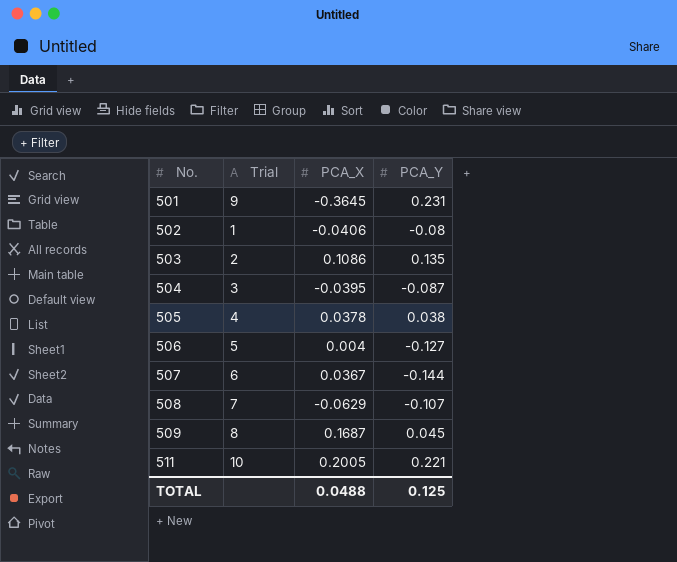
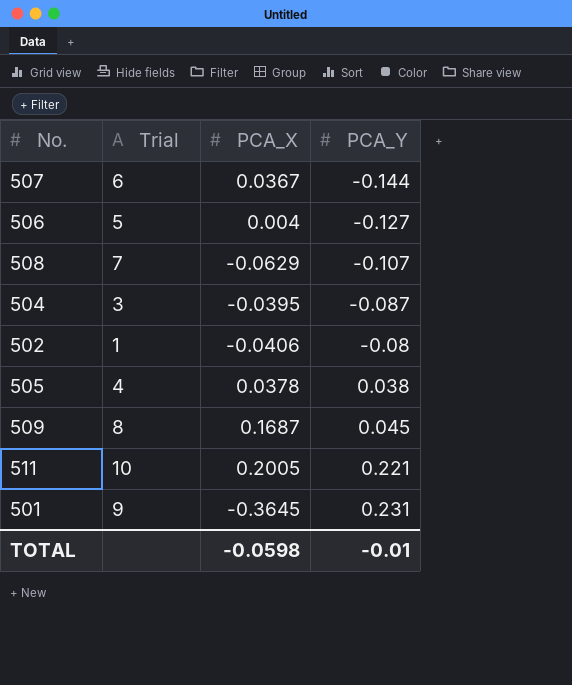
row order: No. ascending -> PCA_Y ascending
row 503: 2 | 0.1086 | 0.135 -> none
TOTAL | PCA_X: 0.0488 -> -0.0598
TOTAL | PCA_Y: 0.125 -> -0.01

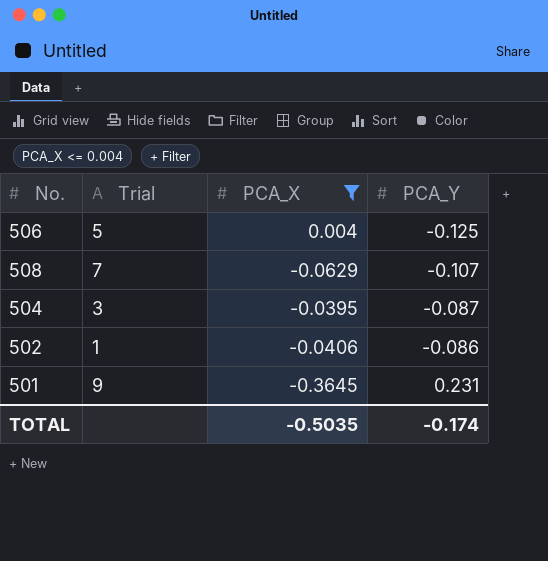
filter: none -> PCA_X <= 0.004
506 | PCA_Y: -0.127 -> -0.125
502 | PCA_Y: -0.08 -> -0.086
TOTAL | PCA_X: -0.0598 -> -0.5035
TOTAL | PCA_Y: -0.01 -> -0.174

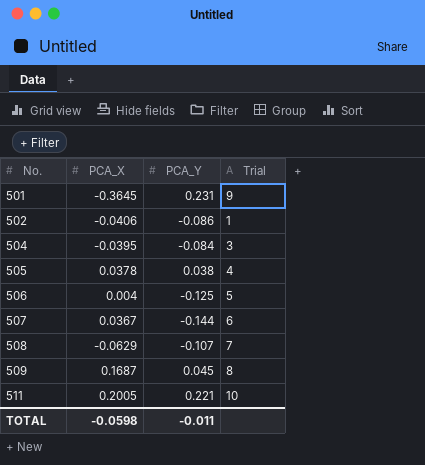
filter: PCA_X <= 0.004 -> none
row order: PCA_Y ascending -> No. ascending
column Trial | position: 2 -> 4
504 | PCA_Y: -0.087 -> -0.084
TOTAL | PCA_X: -0.5035 -> -0.0598
TOTAL | PCA_Y: -0.174 -> -0.011

